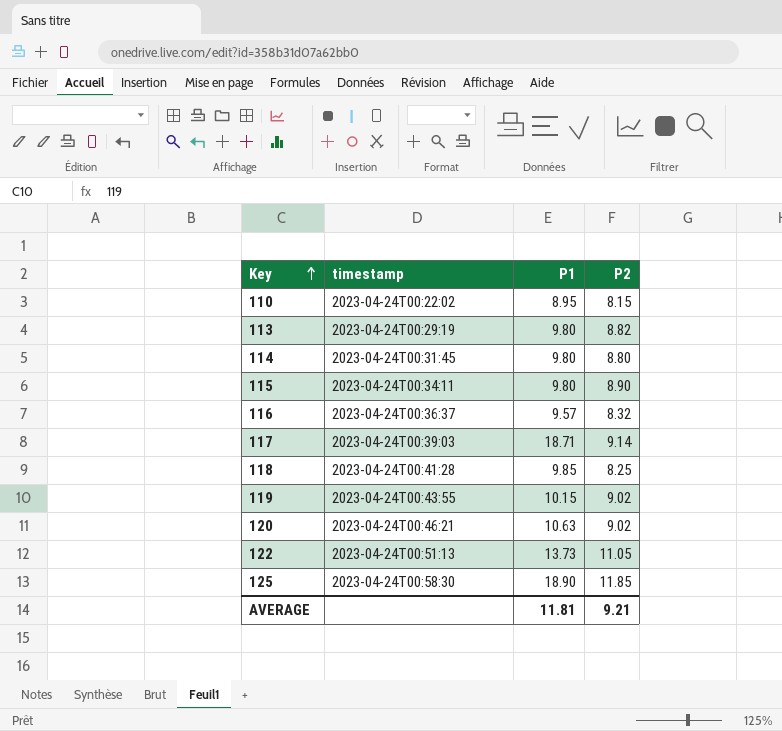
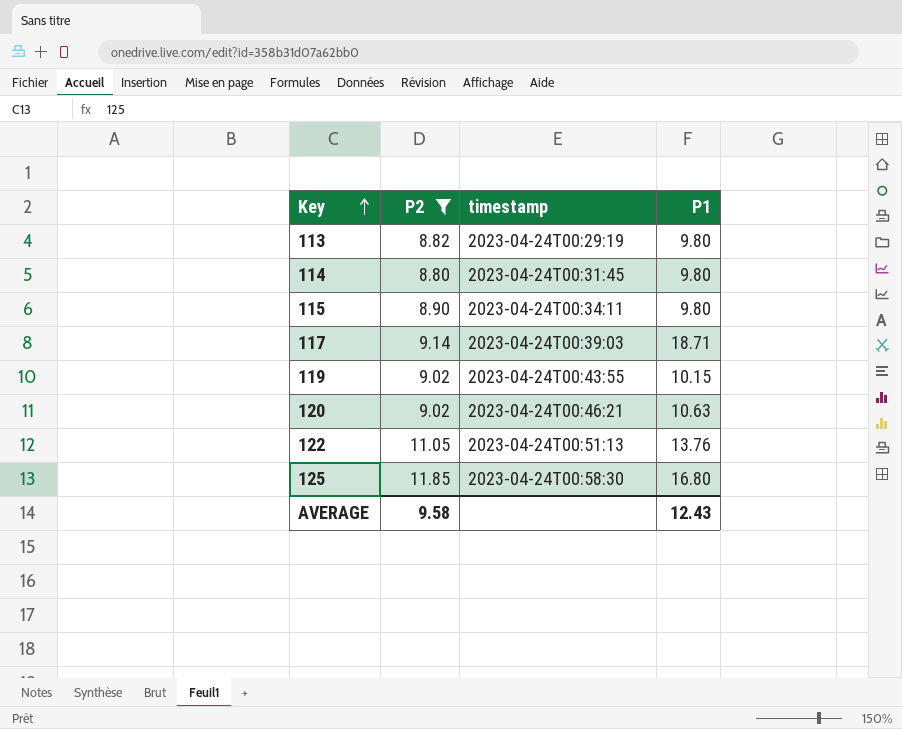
filter: none -> P2 >= 8.80
column P2 | position: 4 -> 2
122 | P1: 13.73 -> 13.76
125 | P1: 18.90 -> 16.80
AVERAGE | P2: 9.21 -> 9.58
AVERAGE | P1: 11.81 -> 12.43

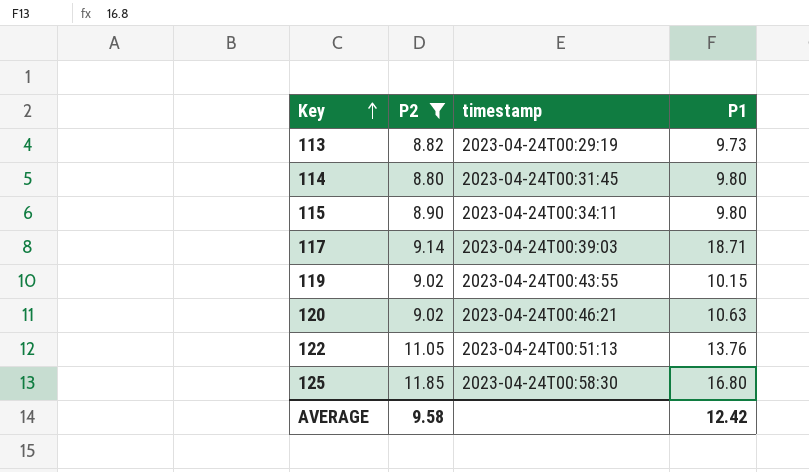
113 | P1: 9.80 -> 9.73
AVERAGE | P1: 12.43 -> 12.42

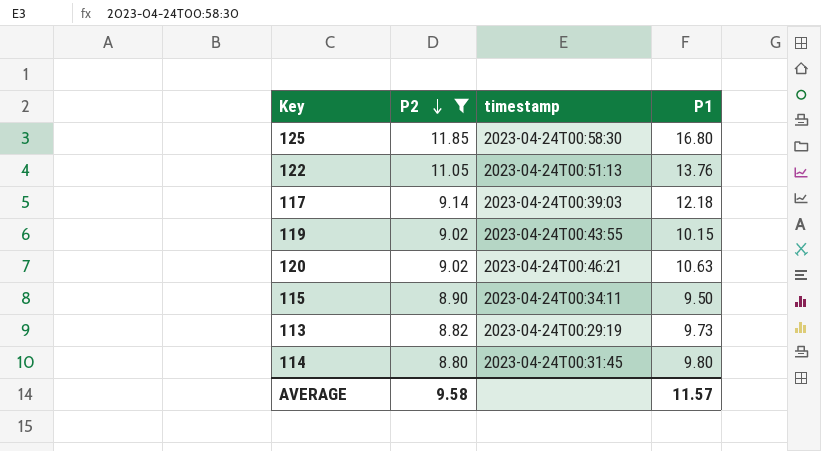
row order: Key ascending -> P2 descending
117 | P1: 18.71 -> 12.18
115 | P1: 9.80 -> 9.50
AVERAGE | P1: 12.42 -> 11.57

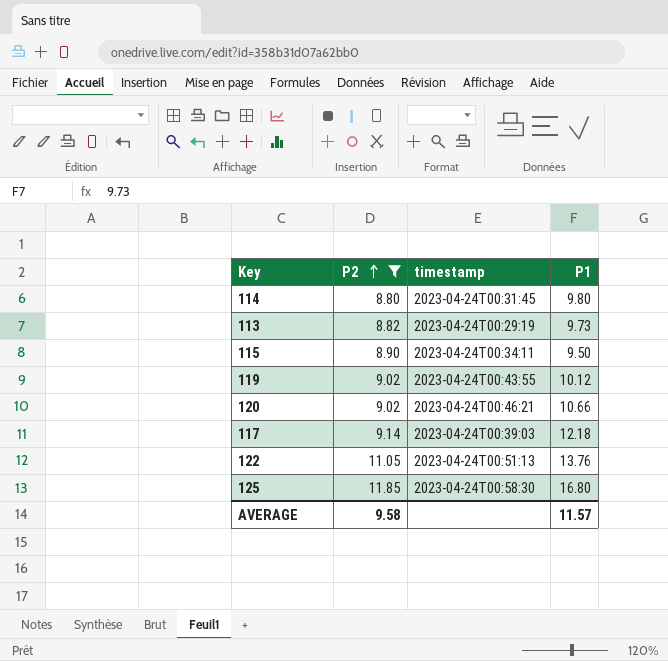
row order: P2 descending -> P2 ascending
119 | P1: 10.15 -> 10.12
120 | P1: 10.63 -> 10.66

